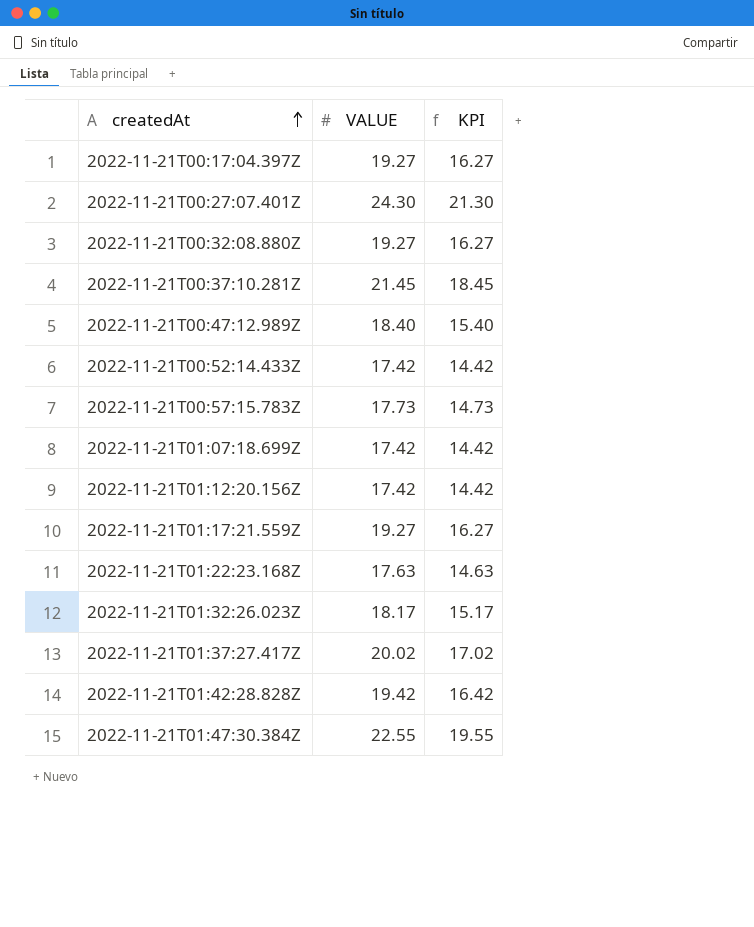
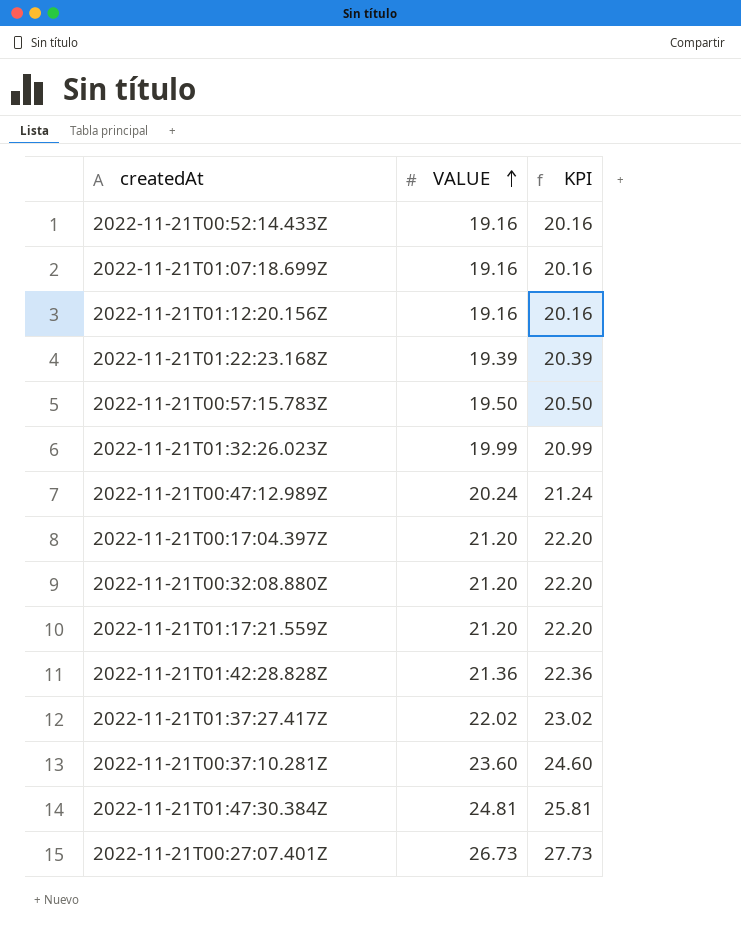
row order: createdAt ascending -> VALUE ascending
column KPI | formula: [VALUE] - 3 -> [VALUE] + 1
2022-11-21T00:52:14.433Z | VALUE: 17.42 -> 19.16
2022-11-21T01:07:18.699Z | VALUE: 17.42 -> 19.16
2022-11-21T01:12:20.156Z | VALUE: 17.42 -> 19.16
2022-11-21T01:22:23.168Z | VALUE: 17.63 -> 19.39
2022-11-21T00:57:15.783Z | VALUE: 17.73 -> 19.50
2022-11-21T01:32:26.023Z | VALUE: 18.17 -> 19.99
2022-11-21T00:47:12.989Z | VALUE: 18.40 -> 20.24
2022-11-21T00:17:04.397Z | VALUE: 19.27 -> 21.20
2022-11-21T00:32:08.880Z | VALUE: 19.27 -> 21.20
2022-11-21T01:17:21.559Z | VALUE: 19.27 -> 21.20
2022-11-21T01:42:28.828Z | VALUE: 19.42 -> 21.36
2022-11-21T01:37:27.417Z | VALUE: 20.02 -> 22.02
2022-11-21T00:37:10.281Z | VALUE: 21.45 -> 23.60
2022-11-21T01:47:30.384Z | VALUE: 22.55 -> 24.81
2022-11-21T00:27:07.401Z | VALUE: 24.30 -> 26.73

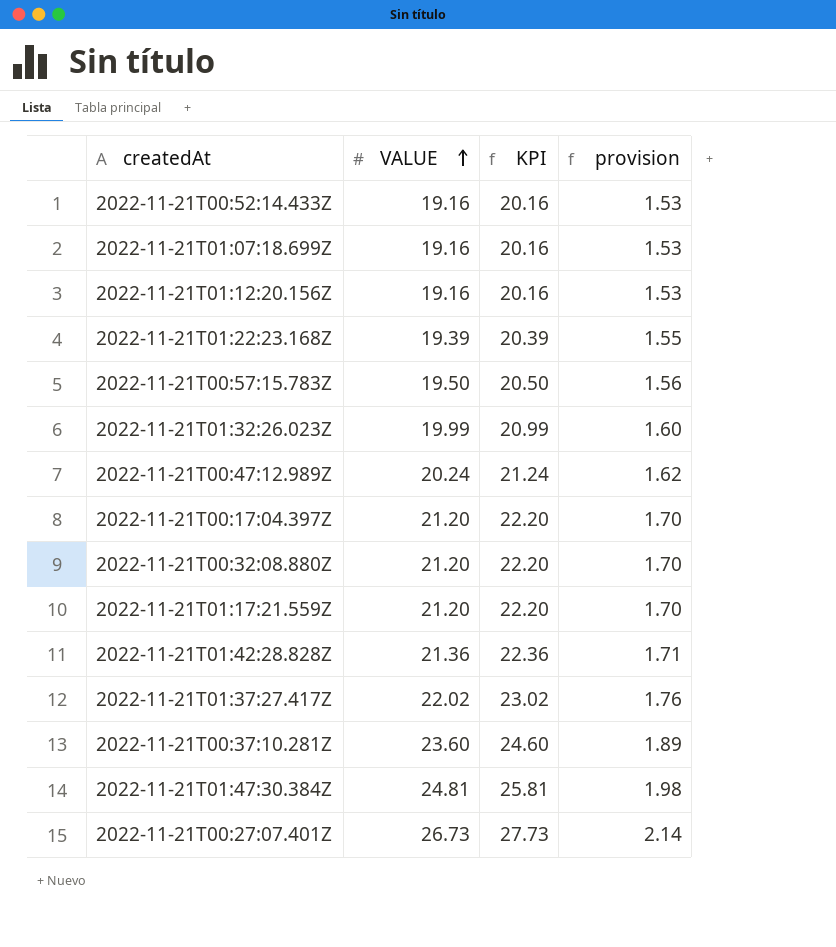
column provision | formula: none -> [VALUE] * 0.08

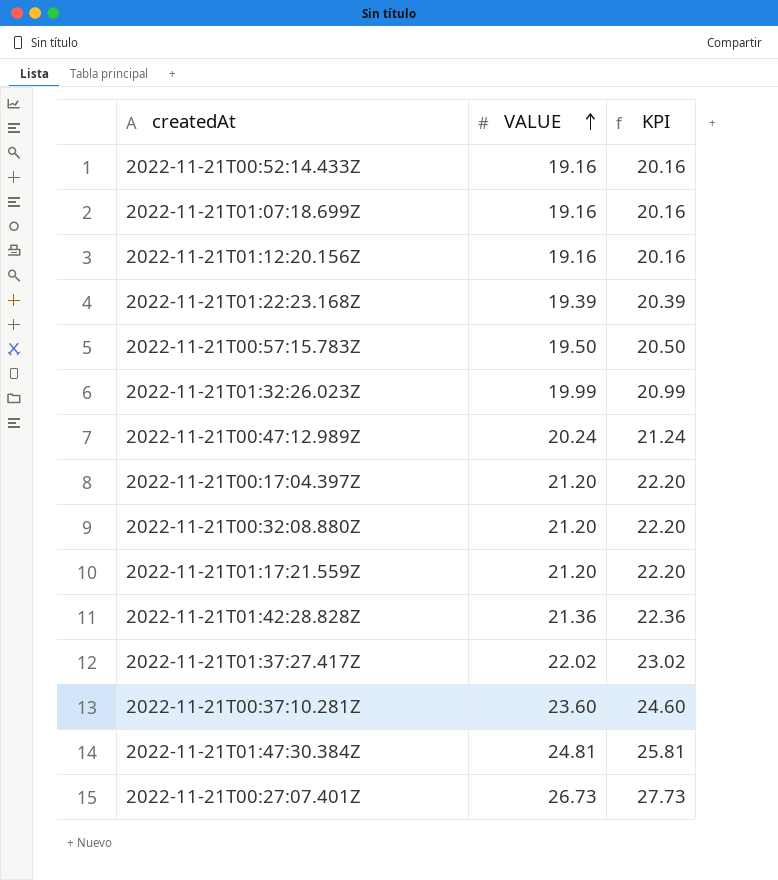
column provision | formula: [VALUE] * 0.08 -> none

